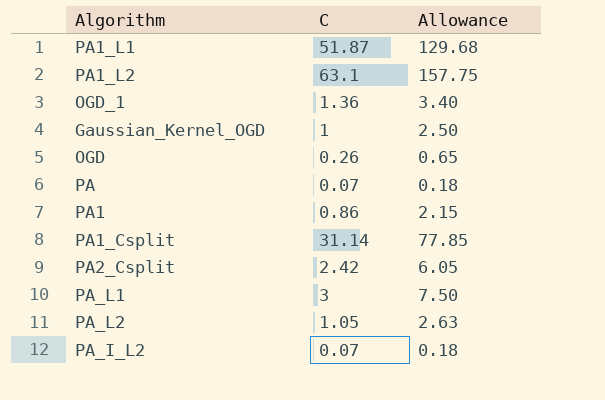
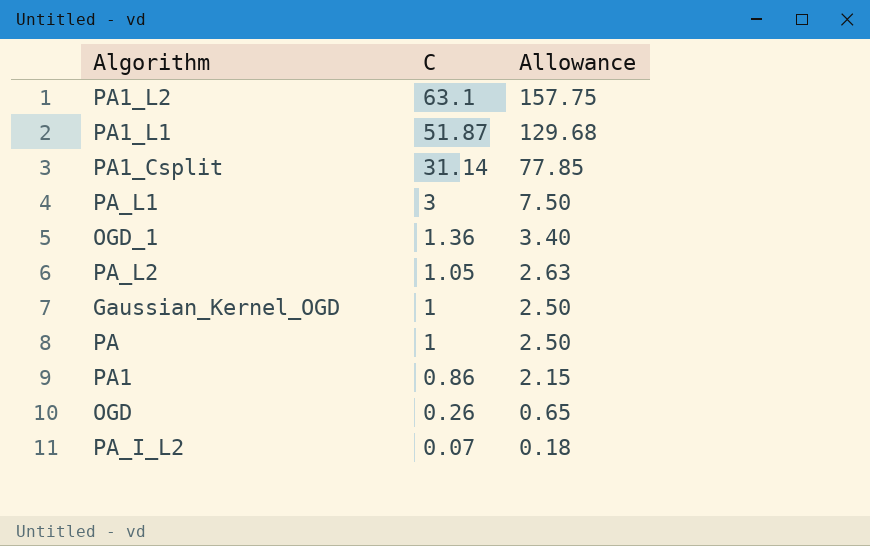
row order: none -> C descending
row PA2_Csplit: 2.42 | 6.05 -> none
PA | C: 0.07 -> 1
PA | Allowance: 0.18 -> 2.50

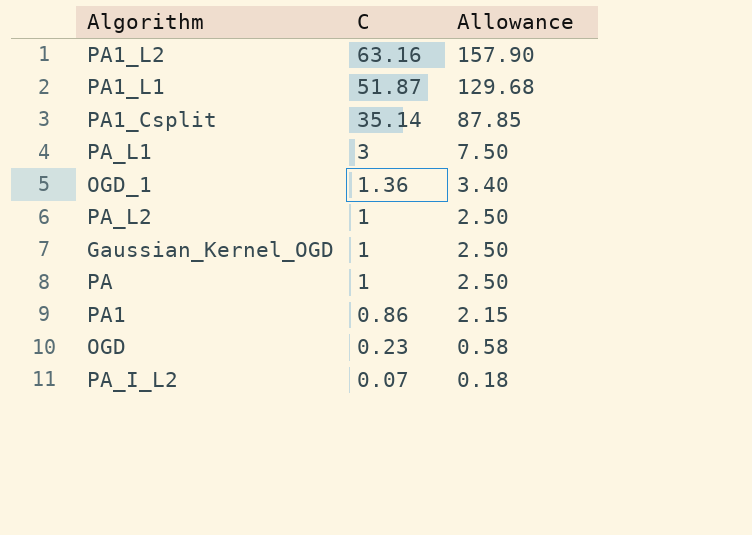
PA1_L2 | C: 63.1 -> 63.16
PA1_L2 | Allowance: 157.75 -> 157.90
PA1_Csplit | C: 31.14 -> 35.14
PA1_Csplit | Allowance: 77.85 -> 87.85
PA_L2 | C: 1.05 -> 1
PA_L2 | Allowance: 2.63 -> 2.50
OGD | C: 0.26 -> 0.23
OGD | Allowance: 0.65 -> 0.58

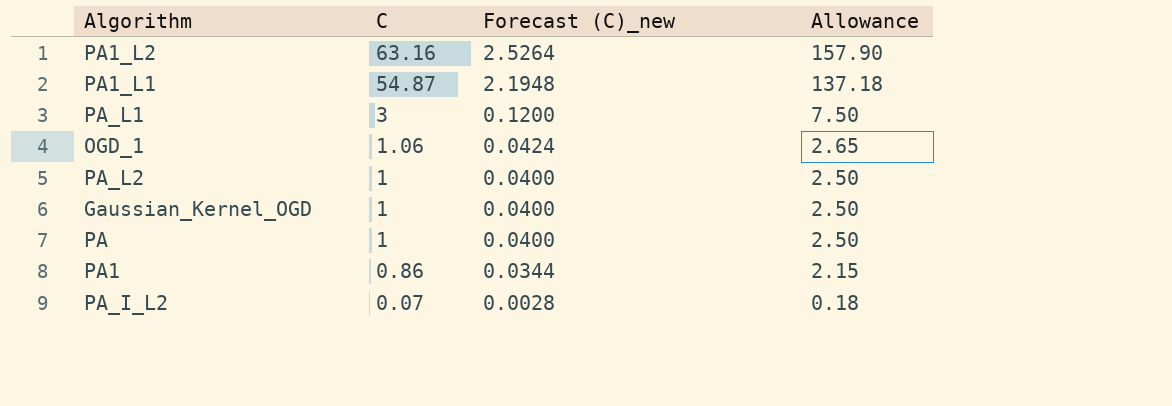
column Forecast (C)_new | formula: none -> [C] * 0.04
row PA1_Csplit: 35.14 | 87.85 -> none
row OGD: 0.23 | 0.58 -> none
PA1_L1 | C: 51.87 -> 54.87
PA1_L1 | Allowance: 129.68 -> 137.18
OGD_1 | C: 1.36 -> 1.06
OGD_1 | Allowance: 3.40 -> 2.65

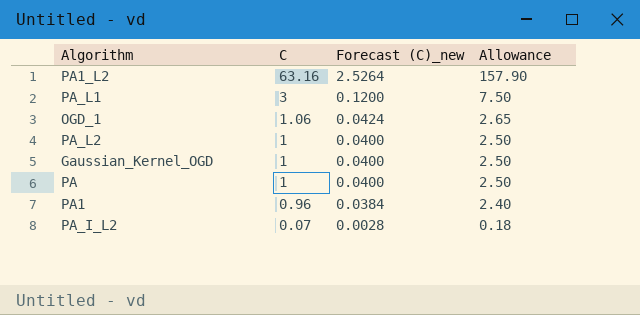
row PA1_L1: 54.87 | 2.1948 | 137.18 -> none
PA1 | C: 0.86 -> 0.96
PA1 | Forecast (C)_new: 0.0344 -> 0.0384
PA1 | Allowance: 2.15 -> 2.40

